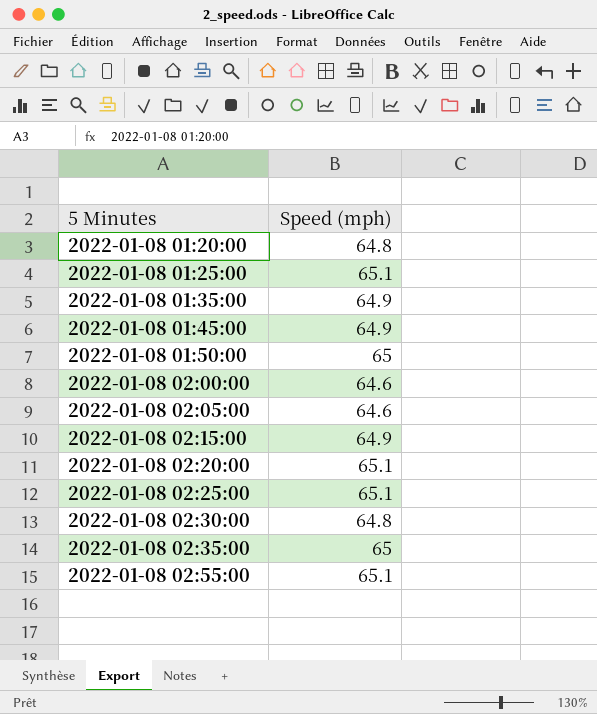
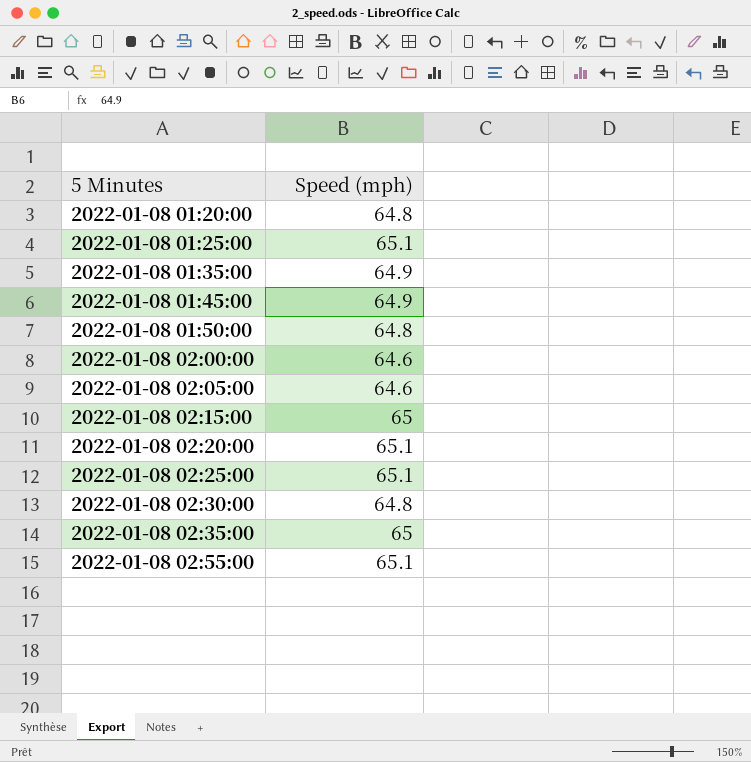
2022-01-08 01:50:00 | Speed (mph): 65 -> 64.8
2022-01-08 02:15:00 | Speed (mph): 64.9 -> 65

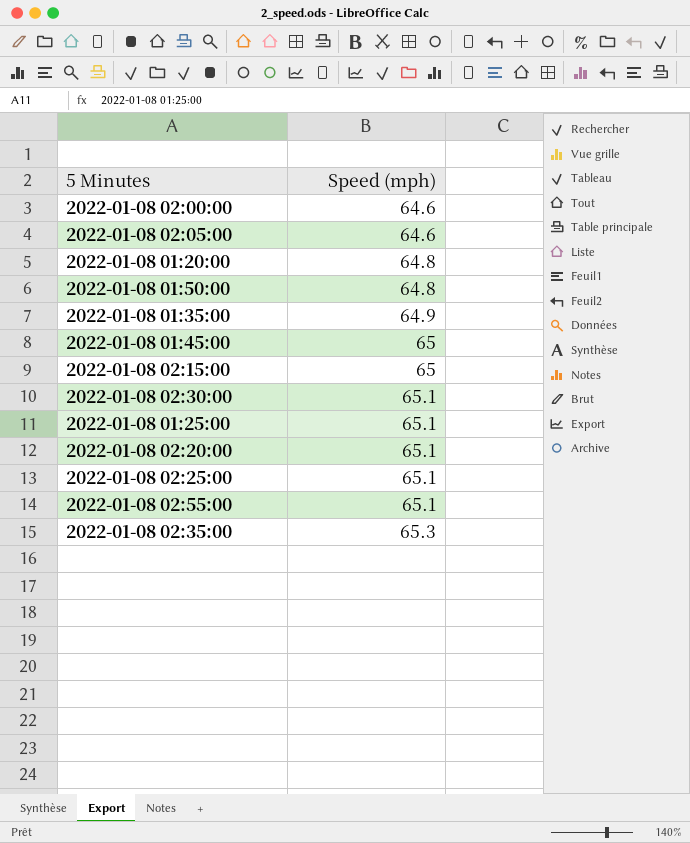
row order: 5 Minutes ascending -> Speed (mph) ascending
2022-01-08 01:45:00 | Speed (mph): 64.9 -> 65
2022-01-08 02:30:00 | Speed (mph): 64.8 -> 65.1
2022-01-08 02:35:00 | Speed (mph): 65 -> 65.3

